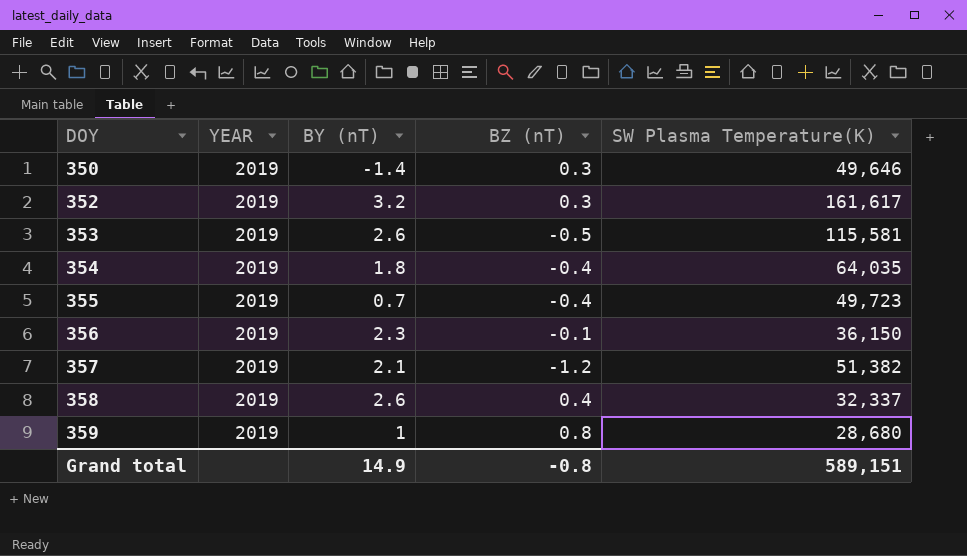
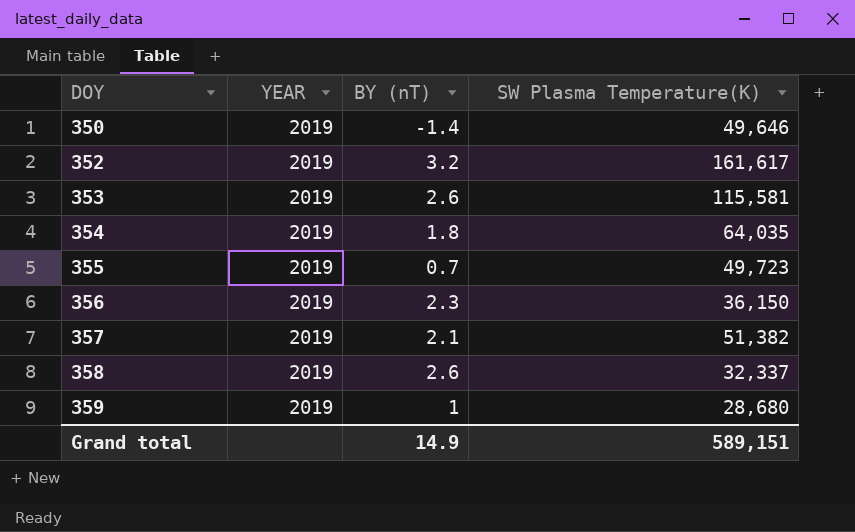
column BZ (nT) | position: 4 -> none

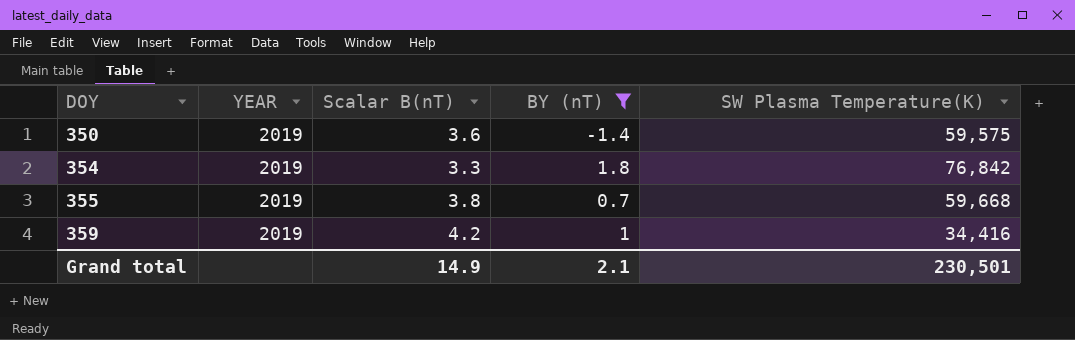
filter: none -> BY (nT) <= 1.8
column Scalar B(nT) | position: none -> 3
350 | SW Plasma Temperature(K): 49,646 -> 59,575
354 | SW Plasma Temperature(K): 64,035 -> 76,842
355 | SW Plasma Temperature(K): 49,723 -> 59,668
359 | SW Plasma Temperature(K): 28,680 -> 34,416
Grand total | BY (nT): 14.9 -> 2.1
Grand total | SW Plasma Temperature(K): 589,151 -> 230,501

